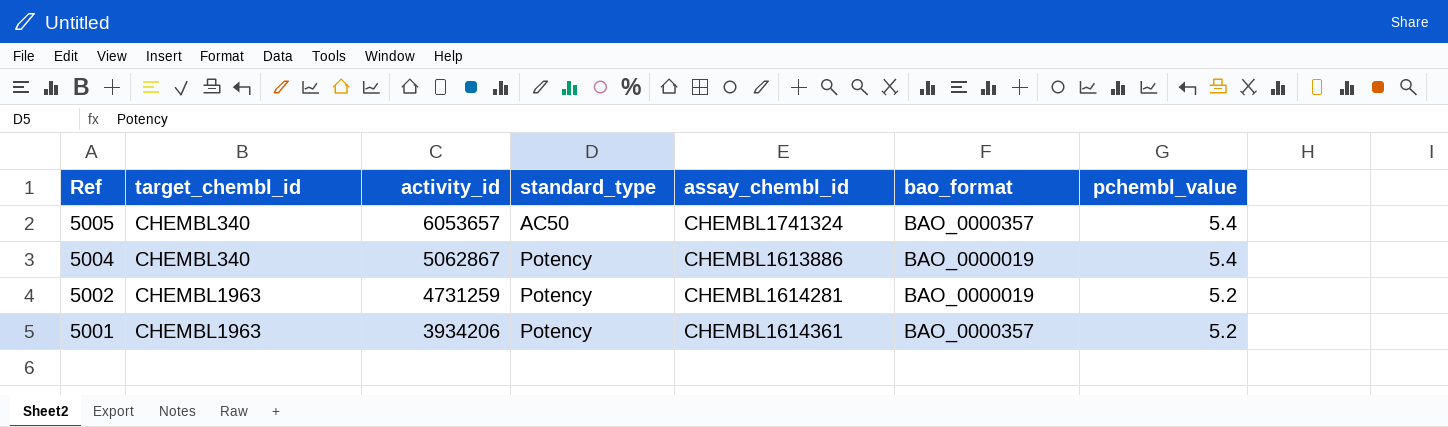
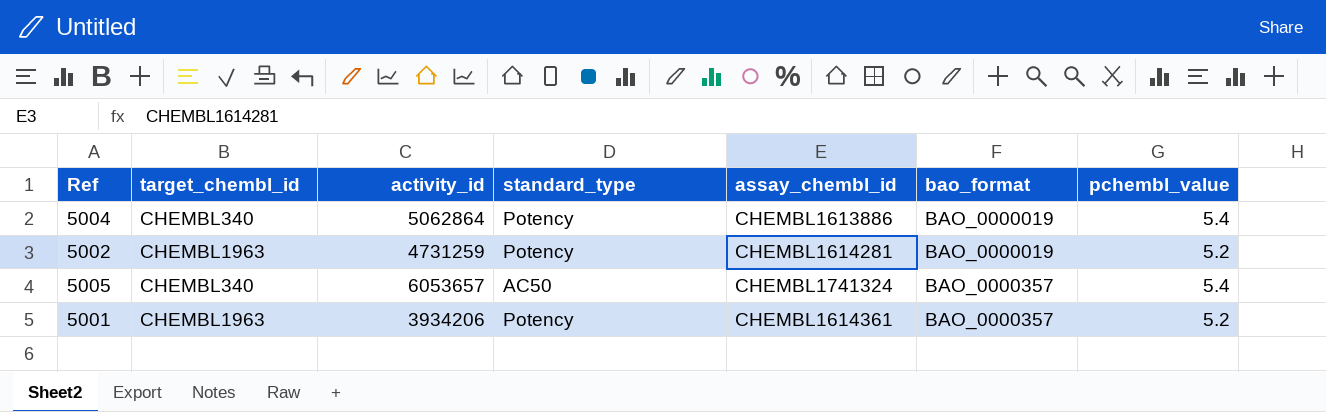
row order: Ref descending -> bao_format ascending
5004 | activity_id: 5062867 -> 5062864

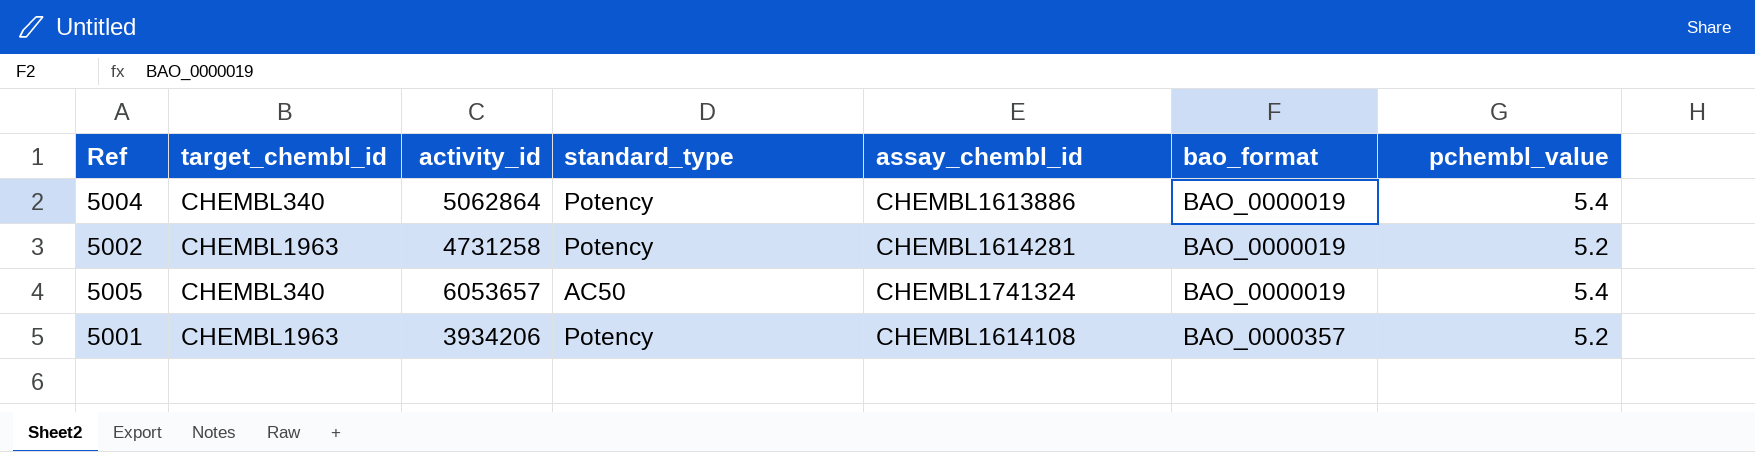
5002 | activity_id: 4731259 -> 4731258
5005 | bao_format: BAO_0000357 -> BAO_0000019
5001 | assay_chembl_id: CHEMBL1614361 -> CHEMBL1614108

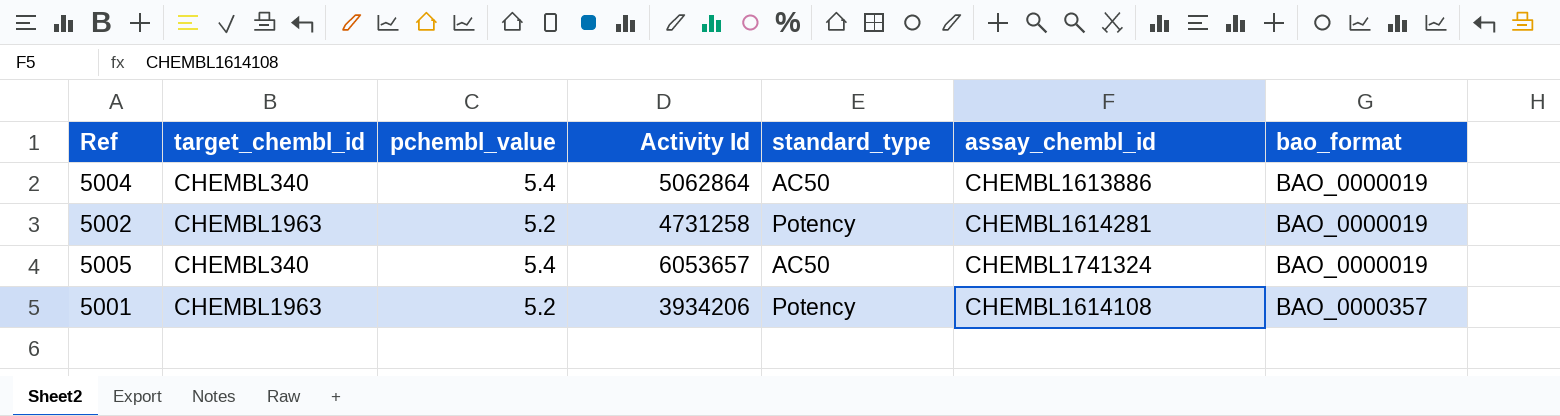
column pchembl_value | position: 7 -> 3
column name: activity_id -> Activity Id
5004 | standard_type: Potency -> AC50

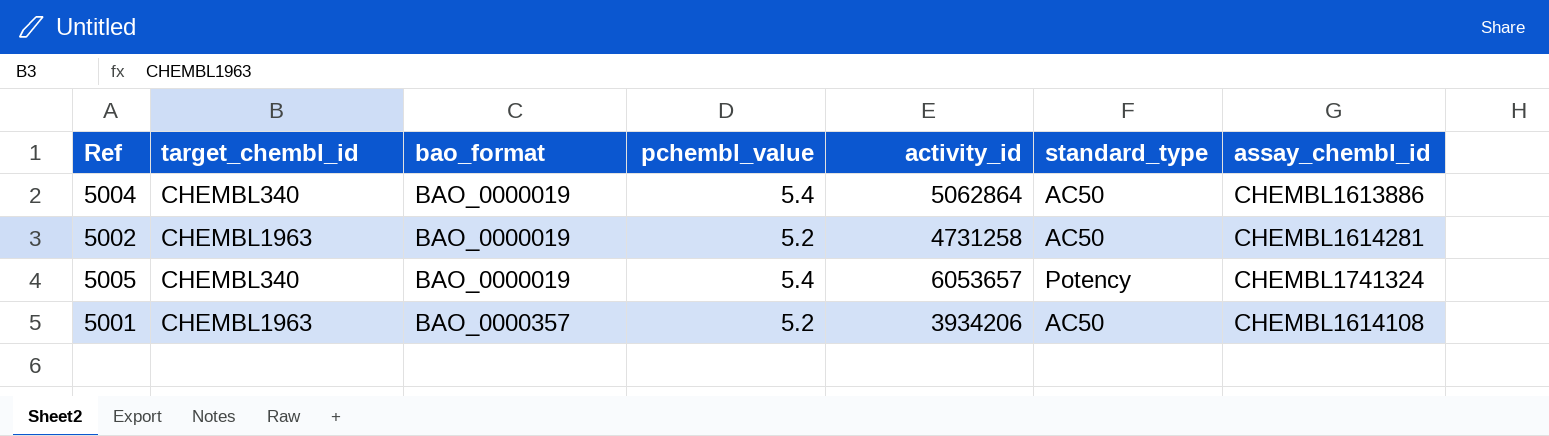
column bao_format | position: 7 -> 3
column name: Activity Id -> activity_id
5002 | standard_type: Potency -> AC50
5005 | standard_type: AC50 -> Potency
5001 | standard_type: Potency -> AC50

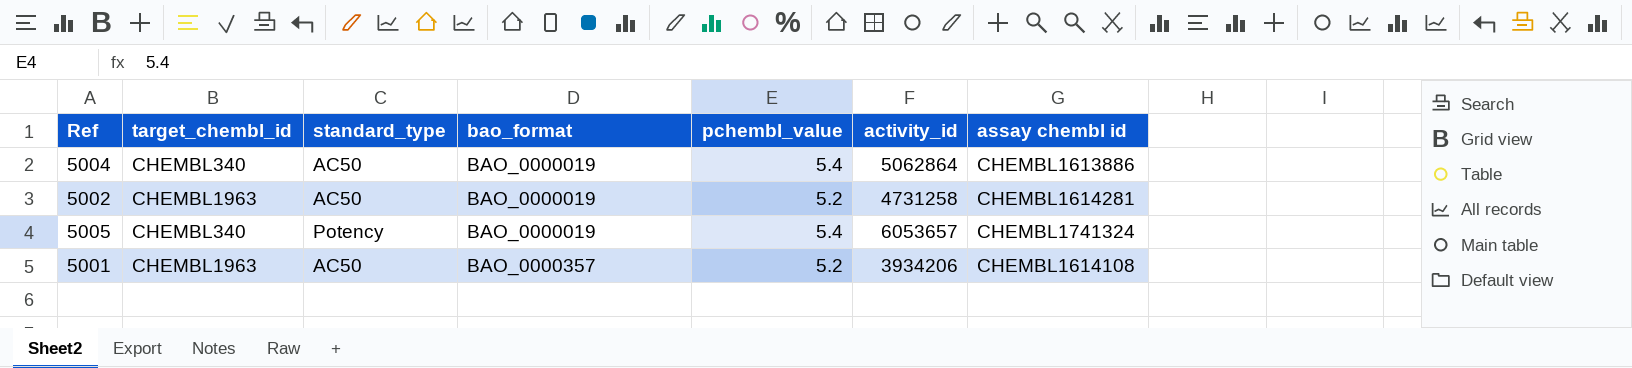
column standard_type | position: 6 -> 3
column name: assay_chembl_id -> assay chembl id

